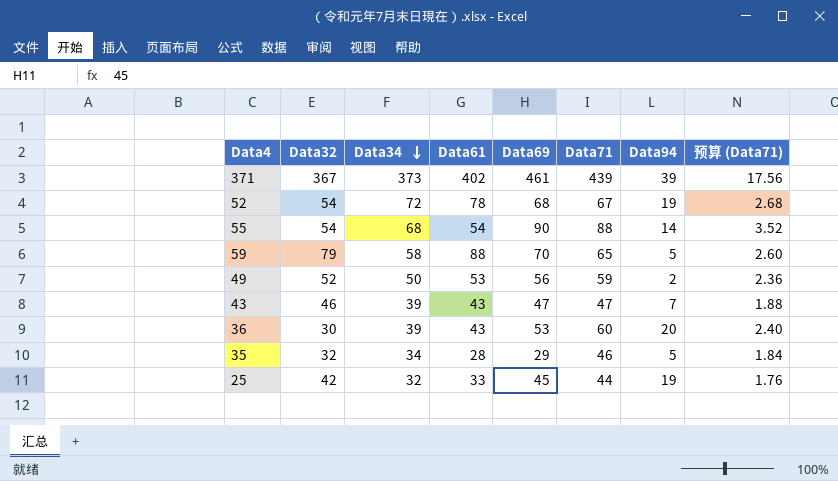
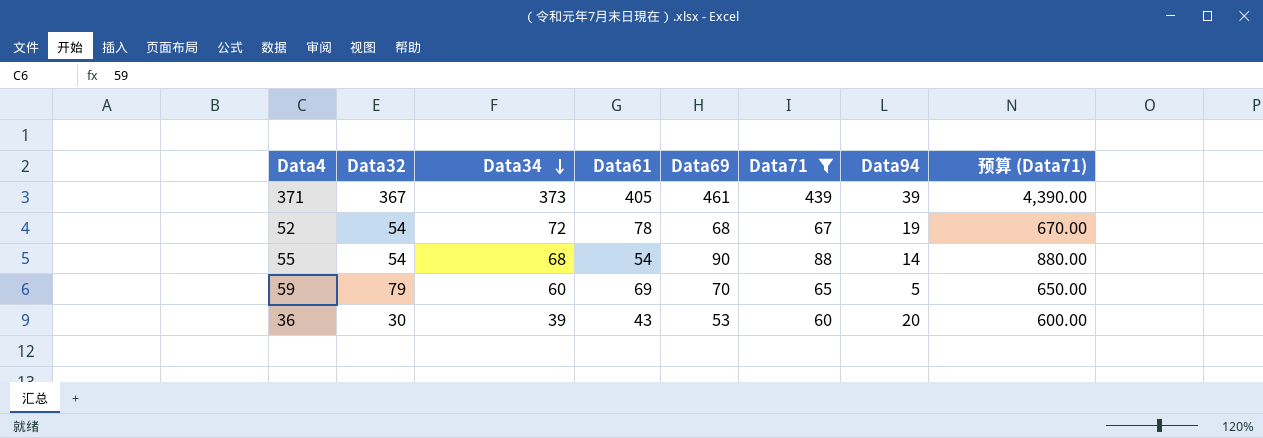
filter: none -> Data71 >= 60
column 预算 (Data71) | formula: [Data71] * 0.04 -> [Data71] * 10
371 | Data61: 402 -> 405
59 | Data34: 58 -> 60
59 | Data61: 88 -> 69

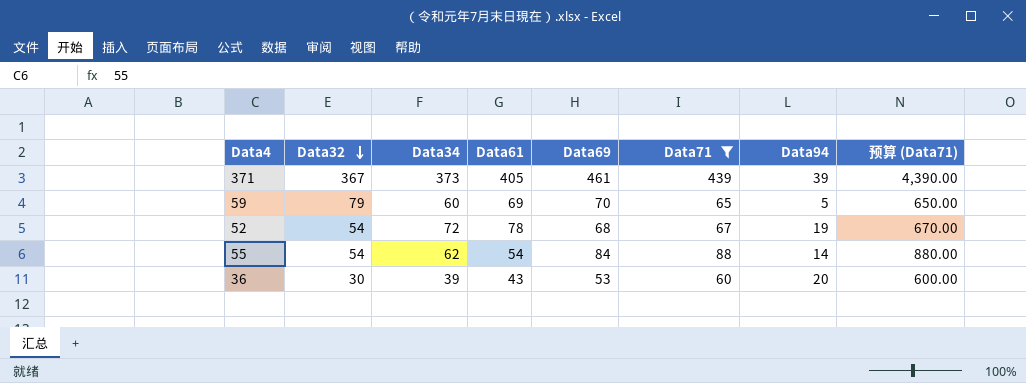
row order: Data34 descending -> Data32 descending
55 | Data34: 68 -> 62
55 | Data69: 90 -> 84

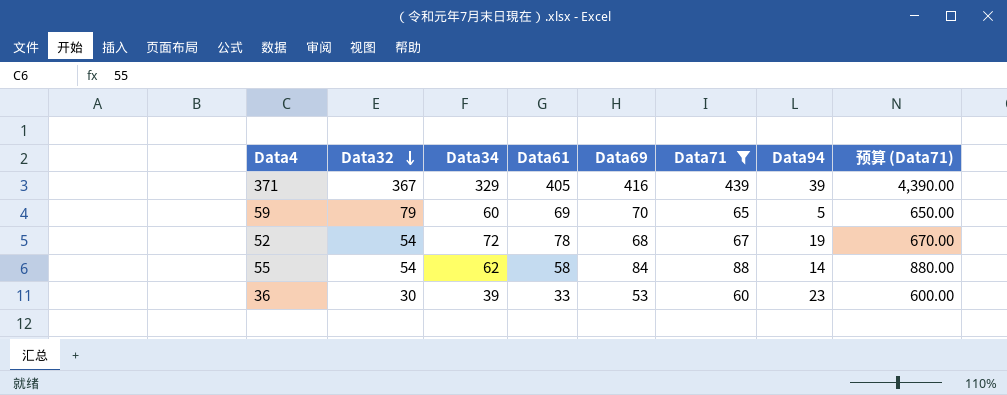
371 | Data34: 373 -> 329
371 | Data69: 461 -> 416
55 | Data61: 54 -> 58
36 | Data61: 43 -> 33
36 | Data94: 20 -> 23

